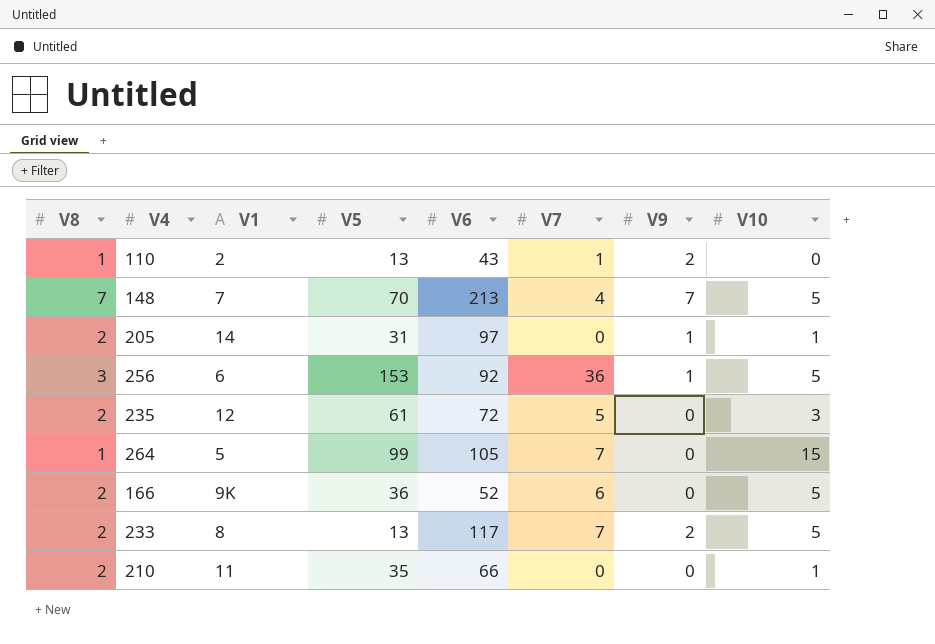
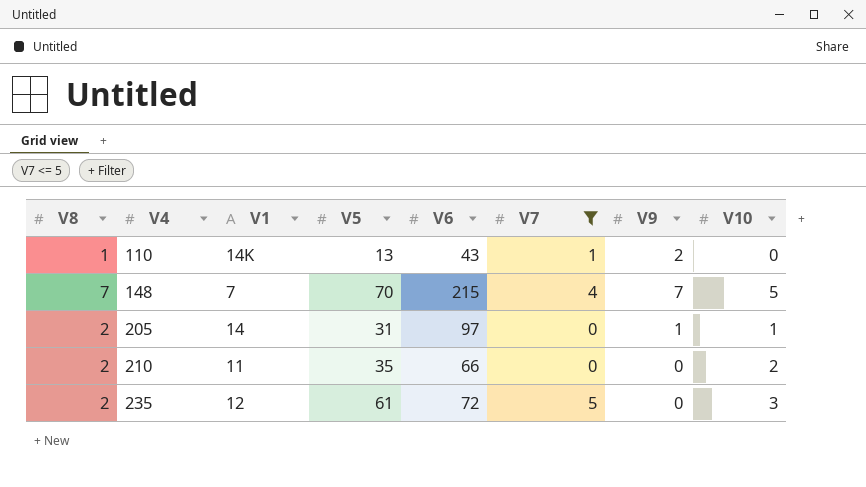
filter: none -> V7 <= 5
row order: none -> V4 ascending
110 | V1: 2 -> 14K
148 | V6: 213 -> 215
210 | V10: 1 -> 2

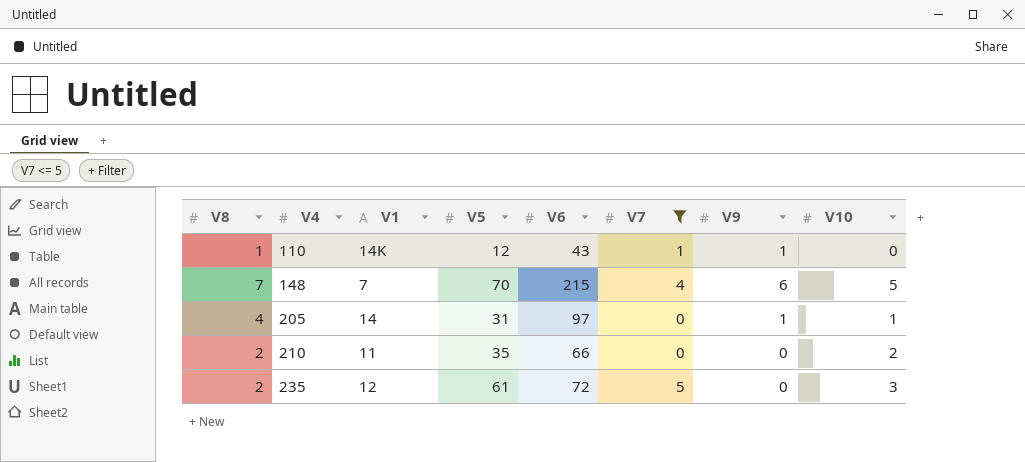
110 | V5: 13 -> 12
110 | V9: 2 -> 1
148 | V9: 7 -> 6
205 | V8: 2 -> 4

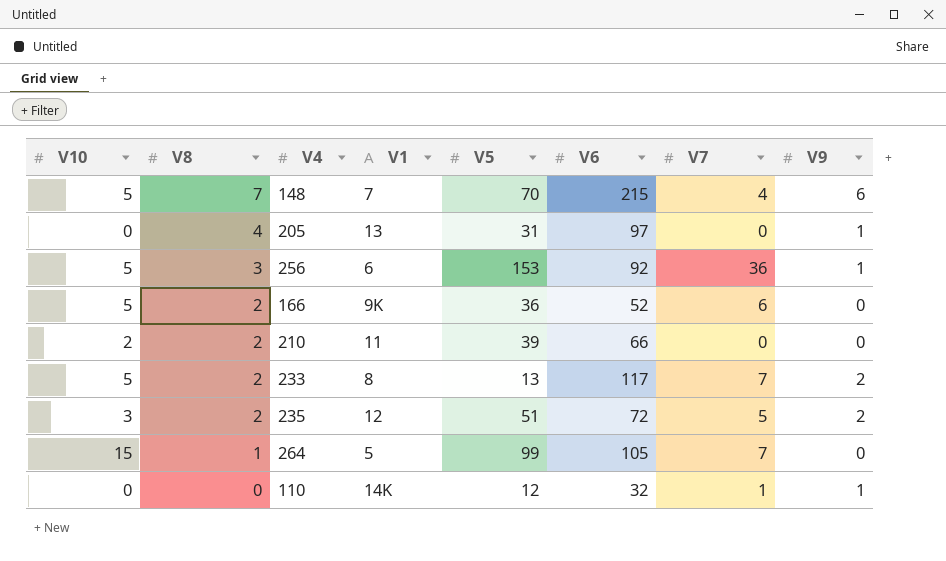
filter: V7 <= 5 -> none
row order: V4 ascending -> V8 descending
column V10 | position: 8 -> 1
205 | V10: 1 -> 0
205 | V1: 14 -> 13
210 | V5: 35 -> 39
235 | V5: 61 -> 51
235 | V9: 0 -> 2
110 | V8: 1 -> 0
110 | V6: 43 -> 32

